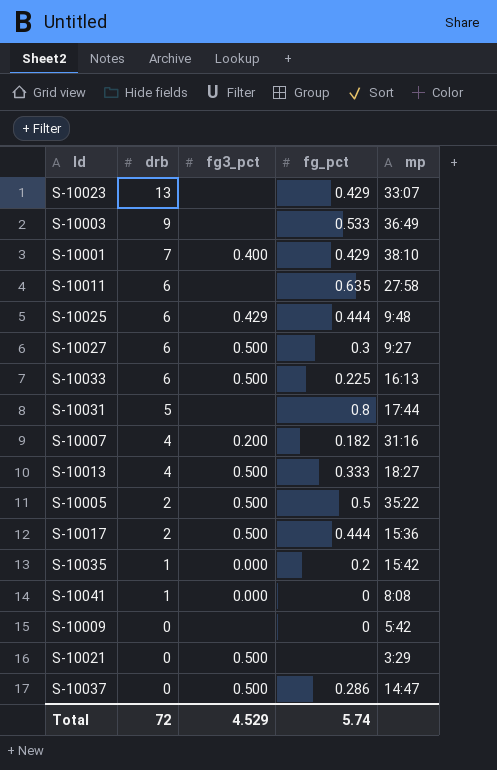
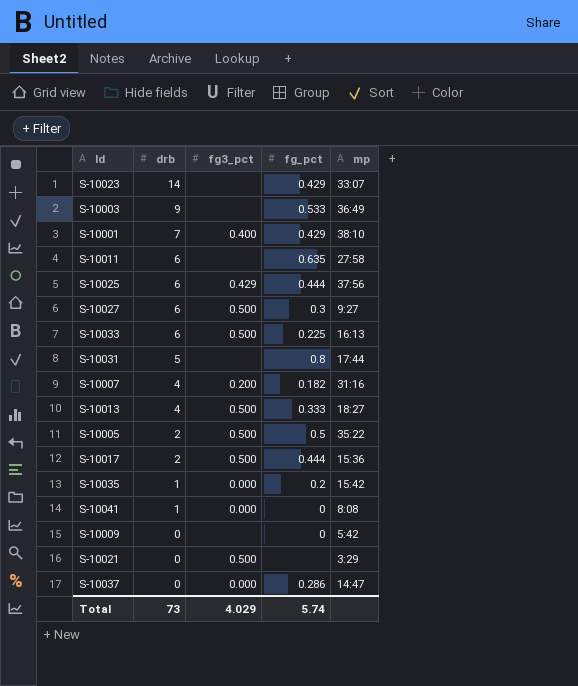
S-10023 | drb: 13 -> 14
S-10025 | mp: 9:48 -> 37:56
S-10037 | fg3_pct: 0.500 -> 0.000
Total | drb: 72 -> 73
Total | fg3_pct: 4.529 -> 4.029

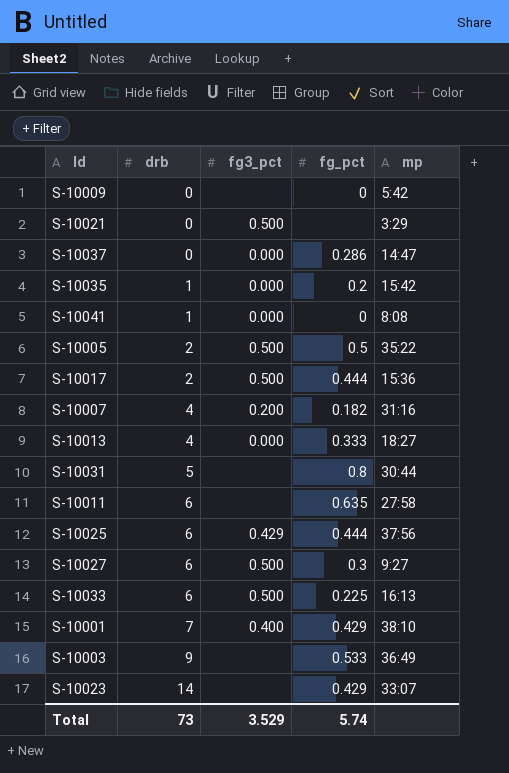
row order: drb descending -> drb ascending
S-10013 | fg3_pct: 0.500 -> 0.000
S-10031 | mp: 17:44 -> 30:44
Total | fg3_pct: 4.029 -> 3.529

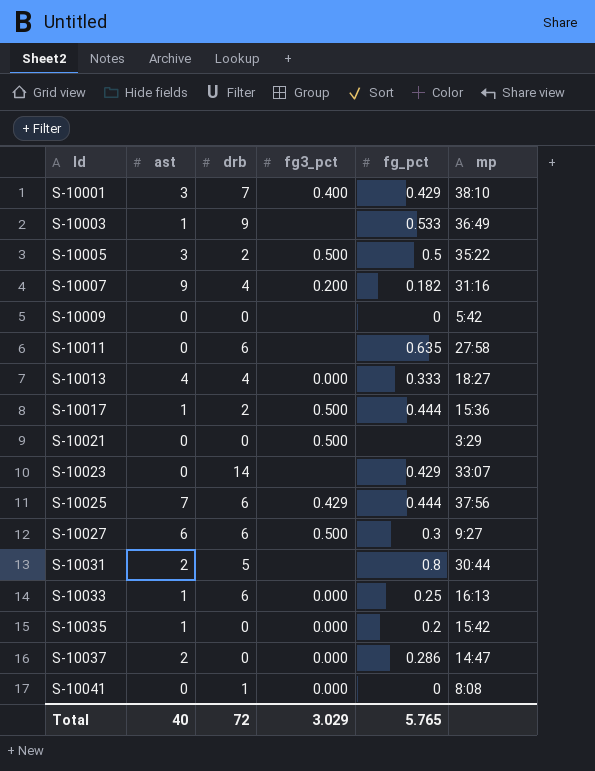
row order: drb ascending -> Id ascending
column ast | position: none -> 2
S-10033 | fg3_pct: 0.500 -> 0.000
S-10033 | fg_pct: 0.225 -> 0.25
S-10035 | drb: 1 -> 0
Total | drb: 73 -> 72
Total | fg3_pct: 3.529 -> 3.029
Total | fg_pct: 5.74 -> 5.765

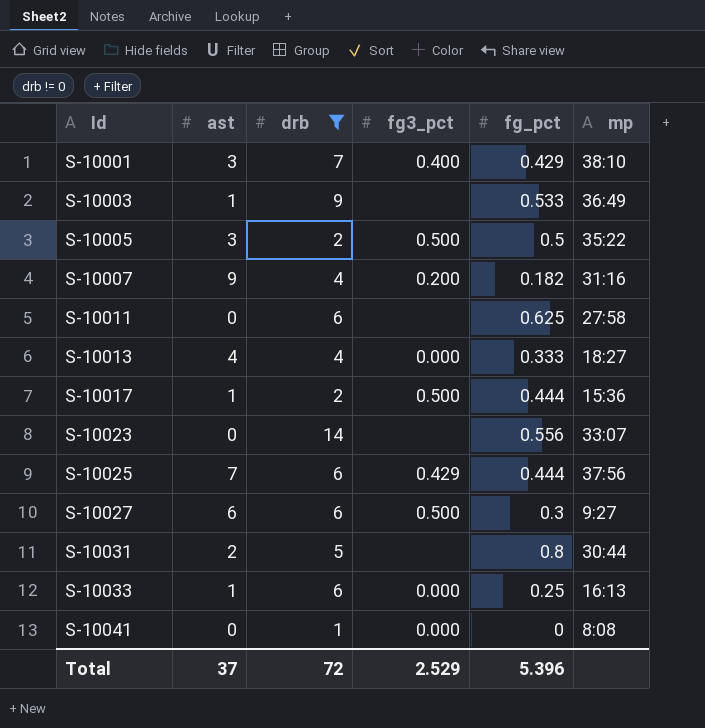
filter: none -> drb != 0
S-10011 | fg_pct: 0.635 -> 0.625
S-10023 | fg_pct: 0.429 -> 0.556
Total | ast: 40 -> 37
Total | fg3_pct: 3.029 -> 2.529
Total | fg_pct: 5.765 -> 5.396

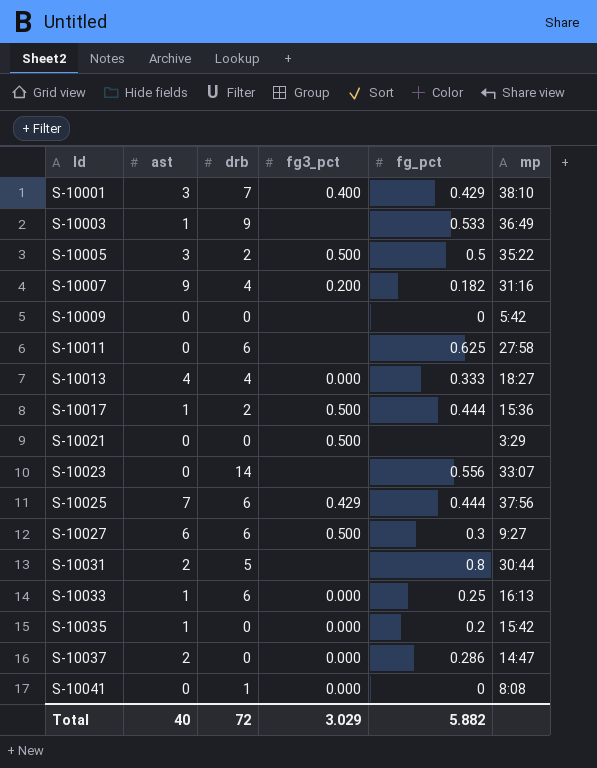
filter: drb != 0 -> none
Total | ast: 37 -> 40
Total | fg3_pct: 2.529 -> 3.029
Total | fg_pct: 5.396 -> 5.882

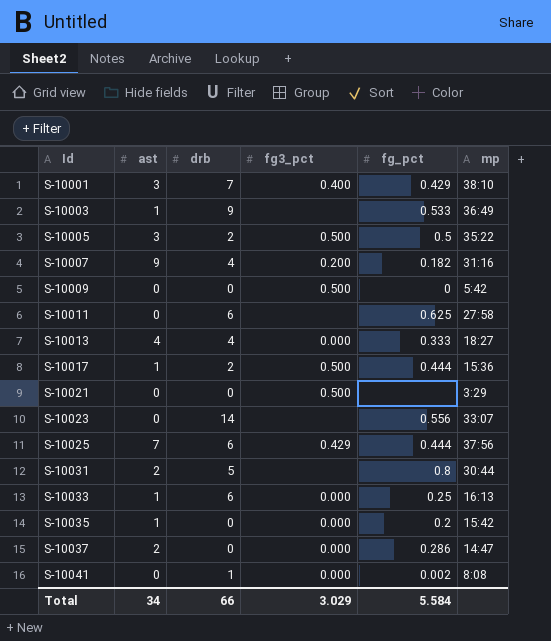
row S-10027: 6 | 6 | 0.500 | 0.3 | 9:27 -> none
S-10009 | fg3_pct: none -> 0.500
S-10041 | fg_pct: 0 -> 0.002
Total | ast: 40 -> 34
Total | drb: 72 -> 66
Total | fg_pct: 5.882 -> 5.584

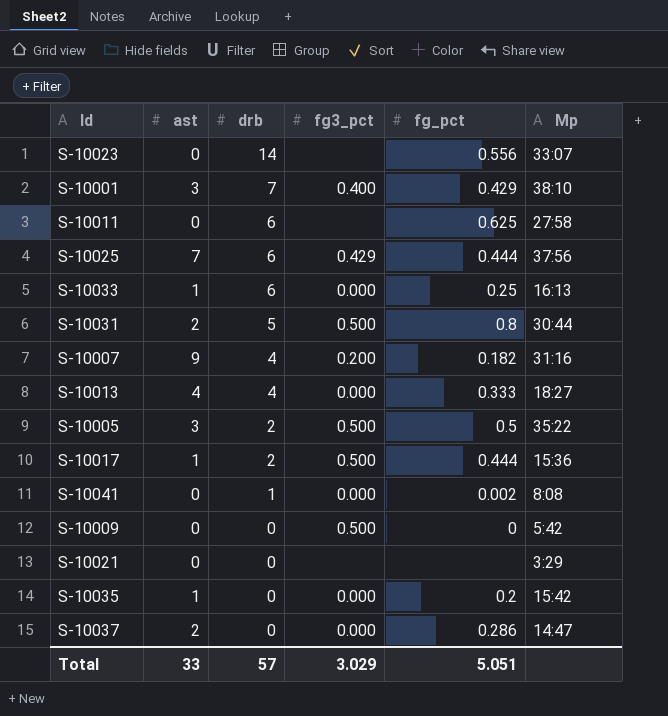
row order: Id ascending -> drb descending
column name: mp -> Mp
row S-10003: 1 | 9 | none | 0.533 | 36:49 -> none
S-10031 | fg3_pct: none -> 0.500
S-10021 | fg3_pct: 0.500 -> none
Total | ast: 34 -> 33
Total | drb: 66 -> 57
Total | fg_pct: 5.584 -> 5.051

